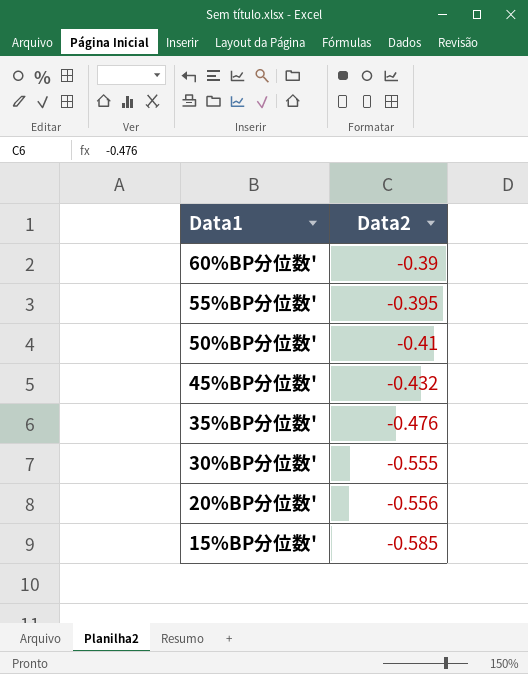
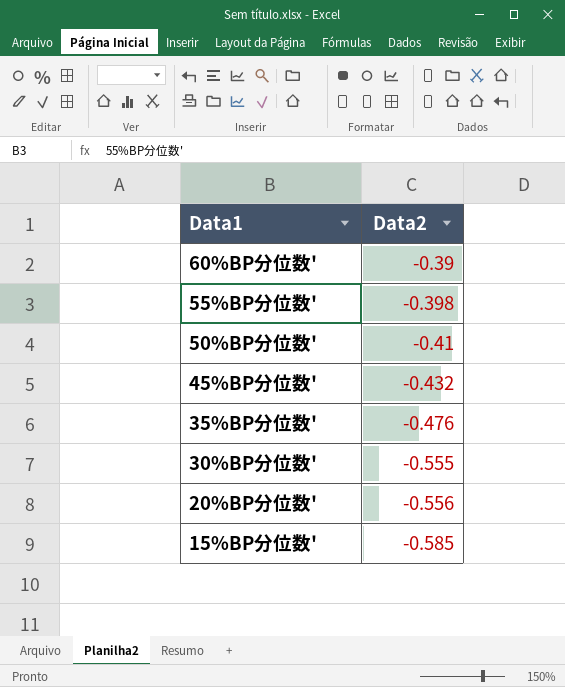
55%BP分位数' | Data2: -0.395 -> -0.398

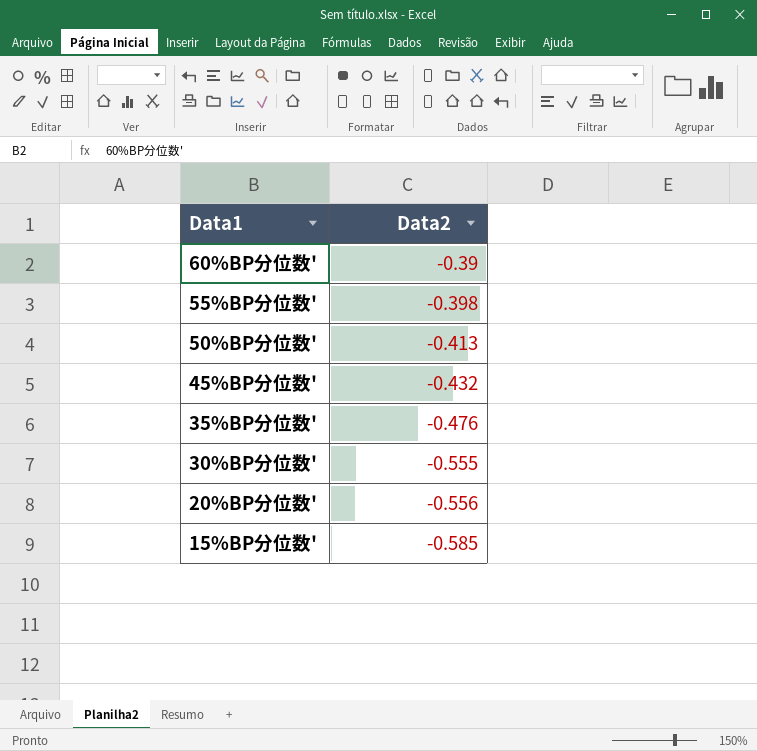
50%BP分位数' | Data2: -0.41 -> -0.413

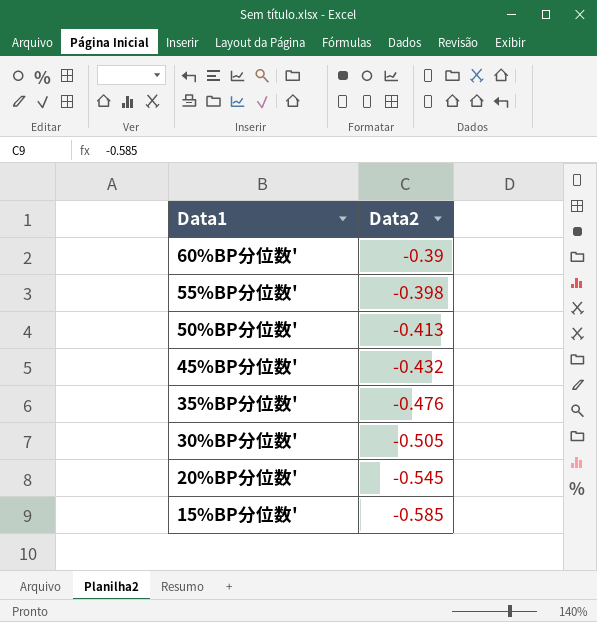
30%BP分位数' | Data2: -0.555 -> -0.505
20%BP分位数' | Data2: -0.556 -> -0.545

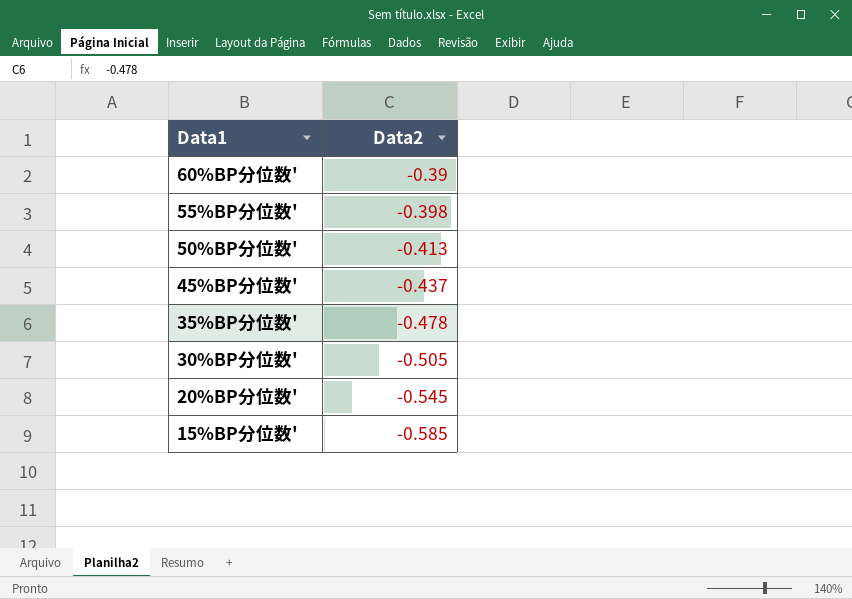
45%BP分位数' | Data2: -0.432 -> -0.437
35%BP分位数' | Data2: -0.476 -> -0.478

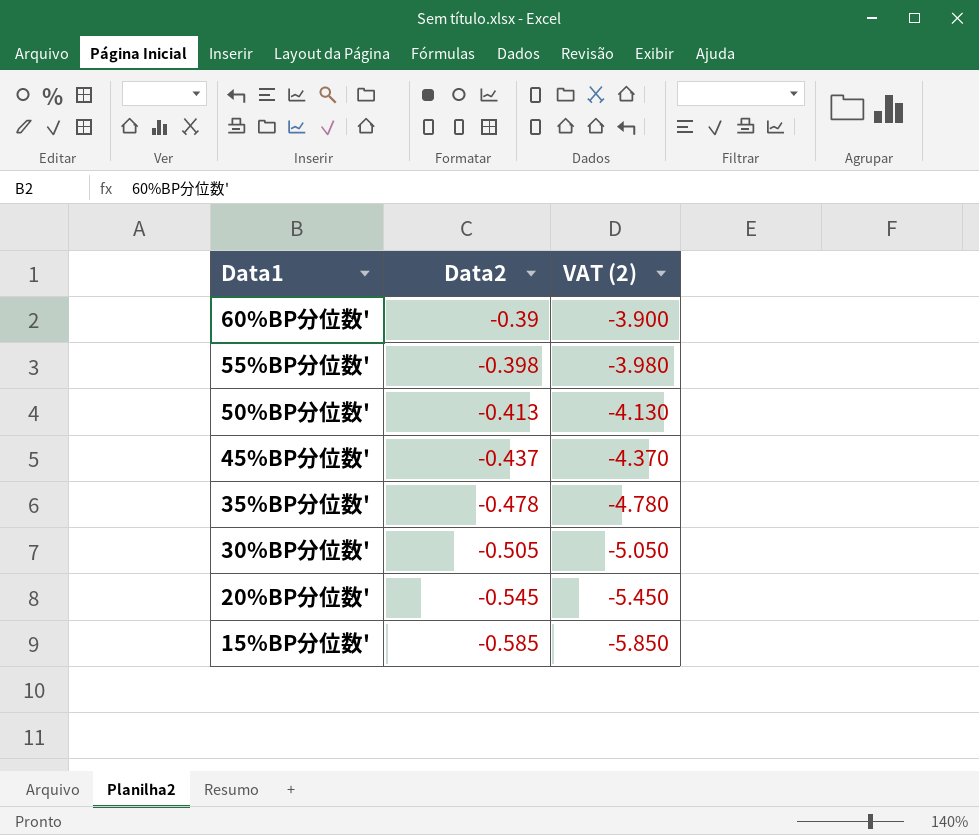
column VAT (2) | formula: none -> [Data2] * 10

